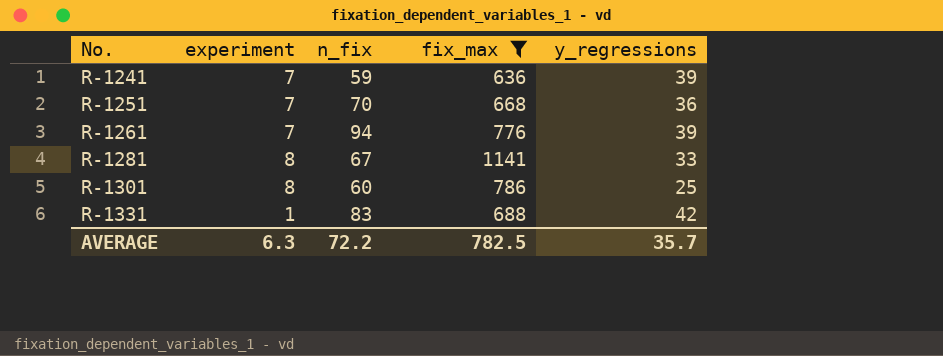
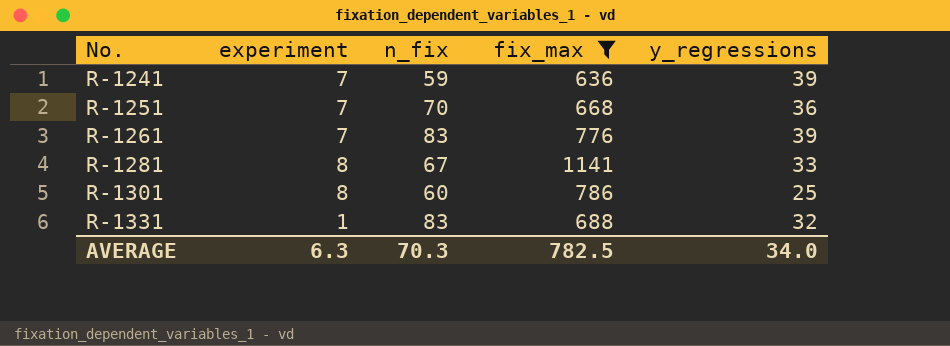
R-1261 | n_fix: 94 -> 83
R-1331 | y_regressions: 42 -> 32
AVERAGE | n_fix: 72.2 -> 70.3
AVERAGE | y_regressions: 35.7 -> 34.0

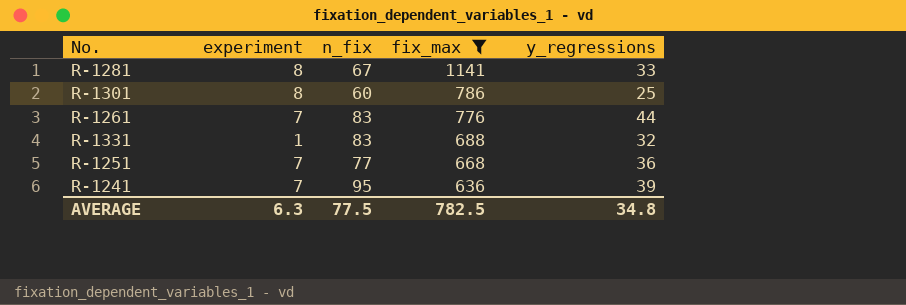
row order: No. ascending -> fix_max descending
R-1261 | y_regressions: 39 -> 44
R-1251 | n_fix: 70 -> 77
R-1241 | n_fix: 59 -> 95
AVERAGE | n_fix: 70.3 -> 77.5
AVERAGE | y_regressions: 34.0 -> 34.8

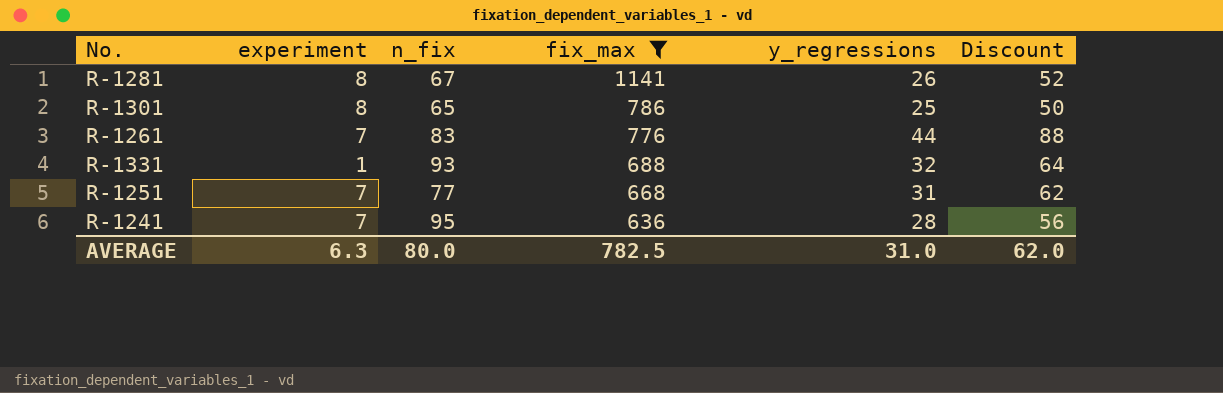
column Discount | formula: none -> [y_regressions] * 2
R-1281 | y_regressions: 33 -> 26
R-1301 | n_fix: 60 -> 65
R-1331 | n_fix: 83 -> 93
R-1251 | y_regressions: 36 -> 31
R-1241 | y_regressions: 39 -> 28
AVERAGE | n_fix: 77.5 -> 80.0
AVERAGE | y_regressions: 34.8 -> 31.0

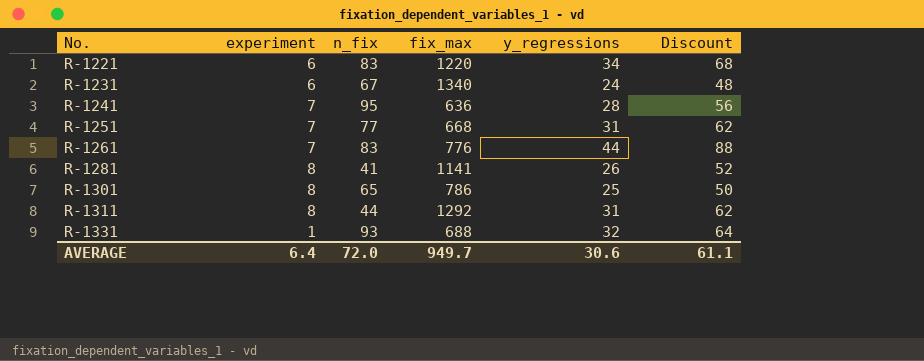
filter: fix_max <= 1141 -> none
row order: fix_max descending -> No. ascending
R-1281 | n_fix: 67 -> 41
AVERAGE | experiment: 6.3 -> 6.4
AVERAGE | n_fix: 80.0 -> 72.0
AVERAGE | fix_max: 782.5 -> 949.7
AVERAGE | y_regressions: 31.0 -> 30.6
AVERAGE | Discount: 62.0 -> 61.1

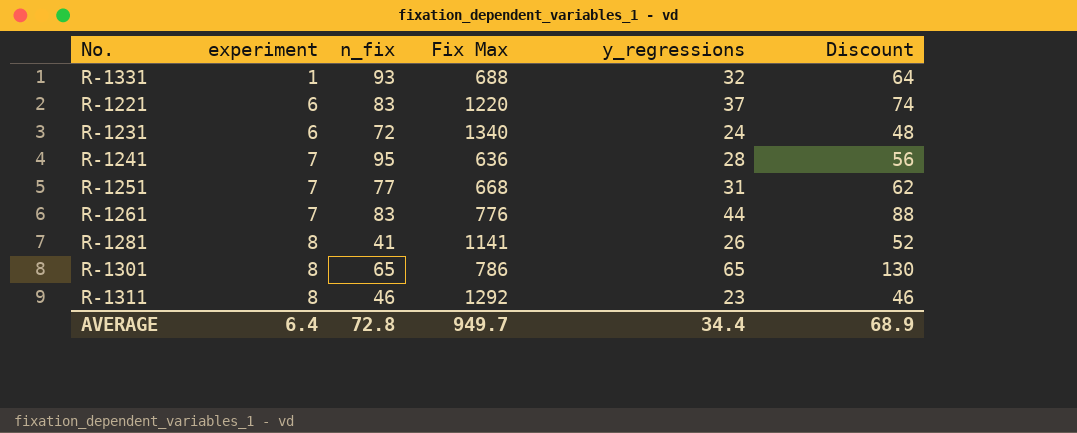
row order: No. ascending -> experiment ascending
column name: fix_max -> Fix Max
R-1221 | y_regressions: 34 -> 37
R-1221 | Discount: 68 -> 74
R-1231 | n_fix: 67 -> 72
R-1301 | y_regressions: 25 -> 65
R-1301 | Discount: 50 -> 130
R-1311 | n_fix: 44 -> 46
R-1311 | y_regressions: 31 -> 23
R-1311 | Discount: 62 -> 46
AVERAGE | n_fix: 72.0 -> 72.8
AVERAGE | y_regressions: 30.6 -> 34.4
AVERAGE | Discount: 61.1 -> 68.9

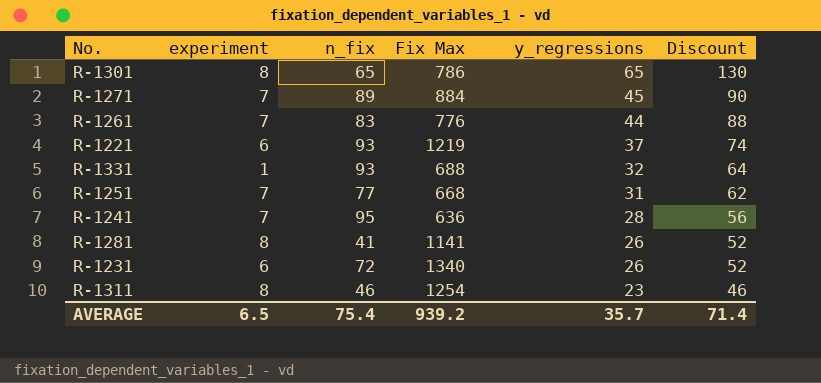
row order: experiment ascending -> y_regressions descending
row R-1271: none -> 7 | 89 | 884 | 45 | 90
R-1221 | n_fix: 83 -> 93
R-1221 | Fix Max: 1220 -> 1219
R-1231 | y_regressions: 24 -> 26
R-1231 | Discount: 48 -> 52
R-1311 | Fix Max: 1292 -> 1254
AVERAGE | experiment: 6.4 -> 6.5
AVERAGE | n_fix: 72.8 -> 75.4
AVERAGE | Fix Max: 949.7 -> 939.2
AVERAGE | y_regressions: 34.4 -> 35.7
AVERAGE | Discount: 68.9 -> 71.4

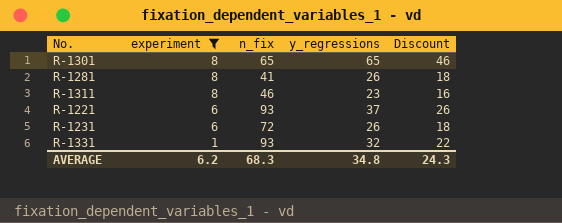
filter: none -> experiment != 7
row order: y_regressions descending -> experiment descending
column Fix Max | position: 4 -> none
column Discount | formula: [y_regressions] * 2 -> [y_regressions] * 0.7
AVERAGE | experiment: 6.5 -> 6.2
AVERAGE | n_fix: 75.4 -> 68.3
AVERAGE | y_regressions: 35.7 -> 34.8
AVERAGE | Discount: 71.4 -> 24.3

